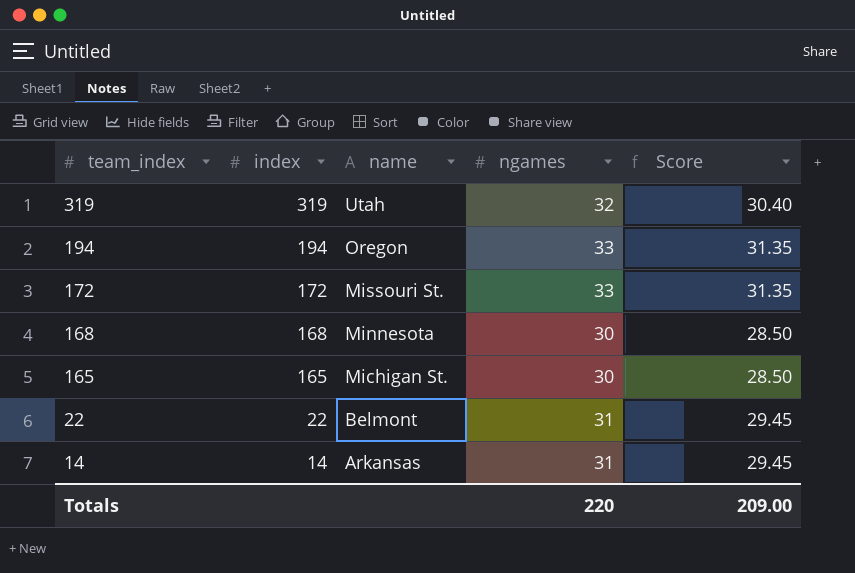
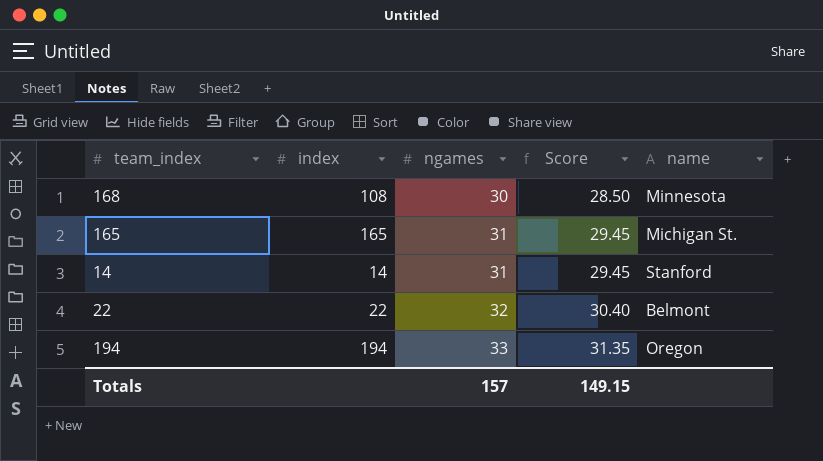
row order: team_index descending -> ngames ascending
column name | position: 3 -> 5
row 319: 319 | Utah | 32 | 30.40 -> none
row 172: 172 | Missouri St. | 33 | 31.35 -> none
168 | index: 168 -> 108
165 | ngames: 30 -> 31
165 | Score: 28.50 -> 29.45
14 | name: Arkansas -> Stanford
22 | ngames: 31 -> 32
22 | Score: 29.45 -> 30.40
Totals | ngames: 220 -> 157
Totals | Score: 209.00 -> 149.15

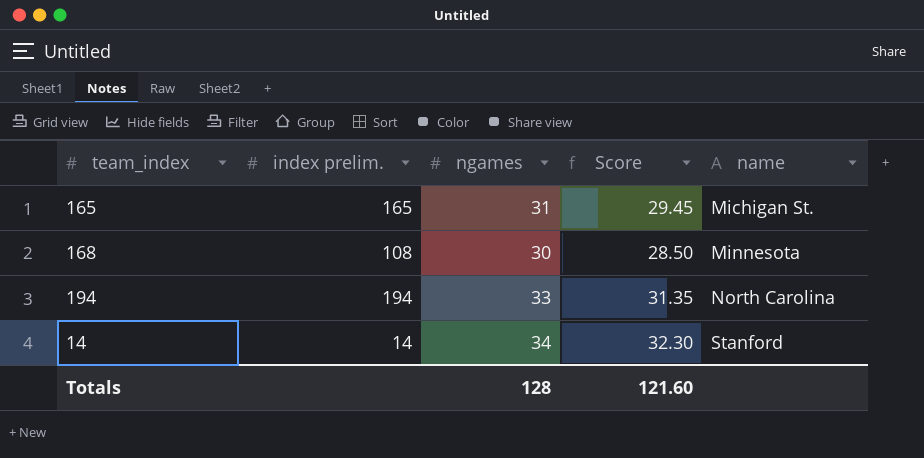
row order: ngames ascending -> name ascending
column name: index -> index prelim.
row 22: 22 | 32 | 30.40 | Belmont -> none
194 | name: Oregon -> North Carolina
14 | ngames: 31 -> 34
14 | Score: 29.45 -> 32.30
Totals | ngames: 157 -> 128
Totals | Score: 149.15 -> 121.60

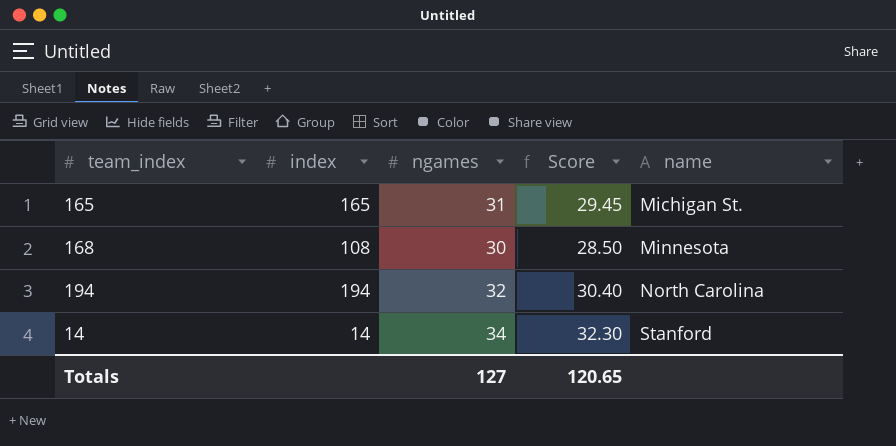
column name: index prelim. -> index
194 | ngames: 33 -> 32
194 | Score: 31.35 -> 30.40
Totals | ngames: 128 -> 127
Totals | Score: 121.60 -> 120.65

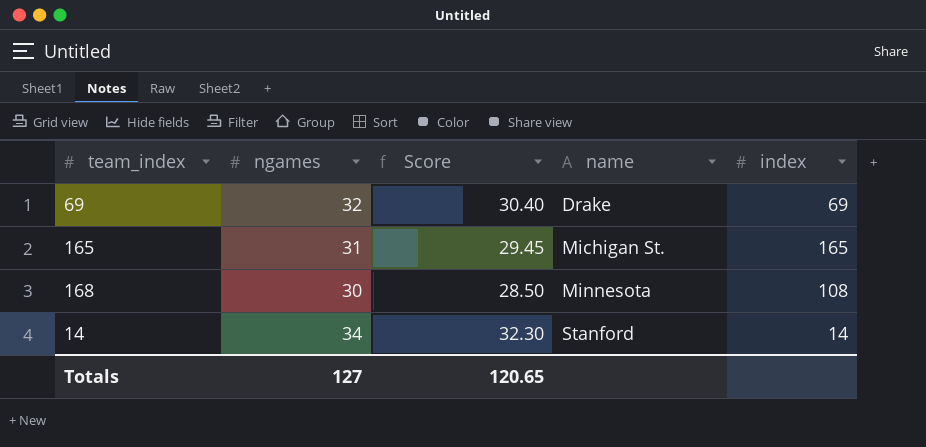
column index | position: 2 -> 5
row 194: 194 | 32 | 30.40 | North Carolina -> none
row 69: none -> 32 | 30.40 | Drake | 69

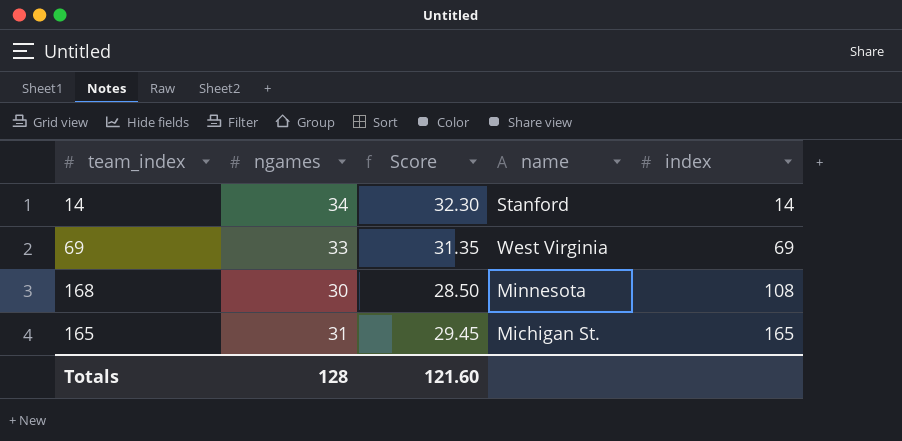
row order: name ascending -> index ascending
69 | ngames: 32 -> 33
69 | Score: 30.40 -> 31.35
69 | name: Drake -> West Virginia
Totals | ngames: 127 -> 128
Totals | Score: 120.65 -> 121.60

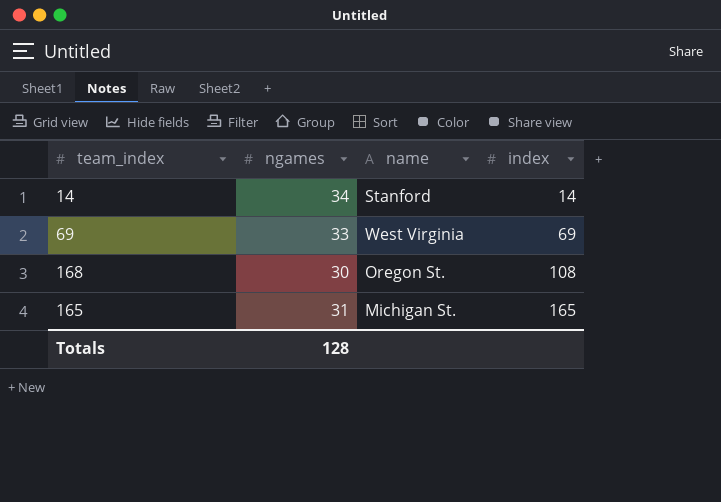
column Score | formula: [ngames] * 0.95 -> none
168 | name: Minnesota -> Oregon St.

